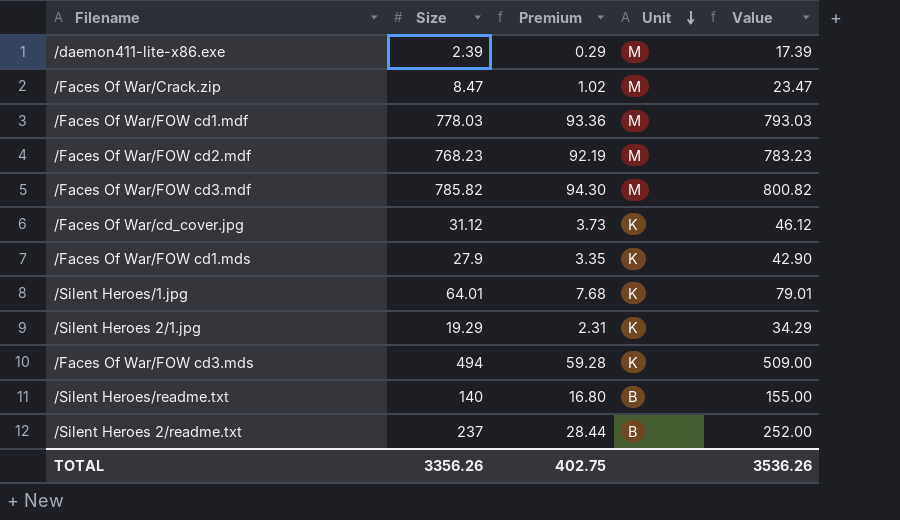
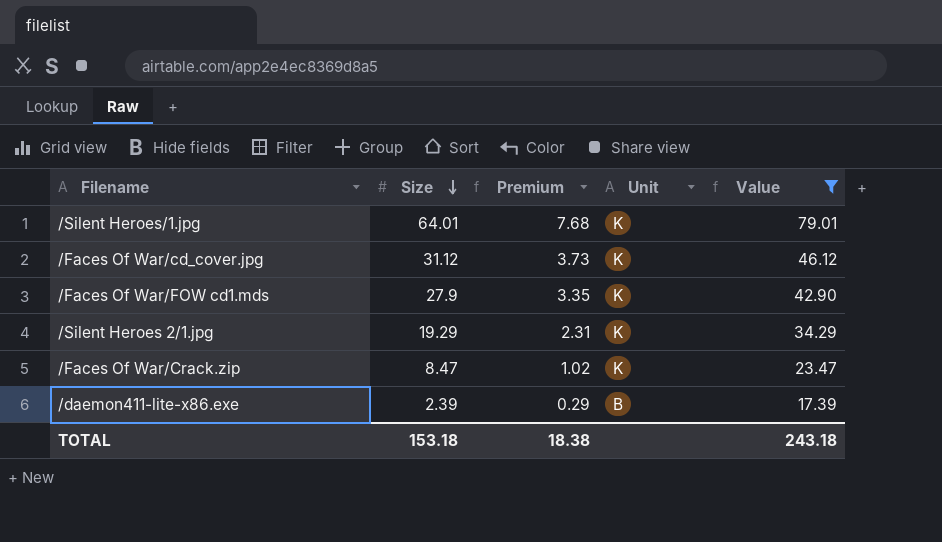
filter: none -> Value <= 79.01
row order: Unit descending -> Size descending
/Faces Of War/Crack.zip | Unit: M -> K
/daemon411-lite-x86.exe | Unit: M -> B
TOTAL | Size: 3356.26 -> 153.18
TOTAL | Premium: 402.75 -> 18.38
TOTAL | Value: 3536.26 -> 243.18

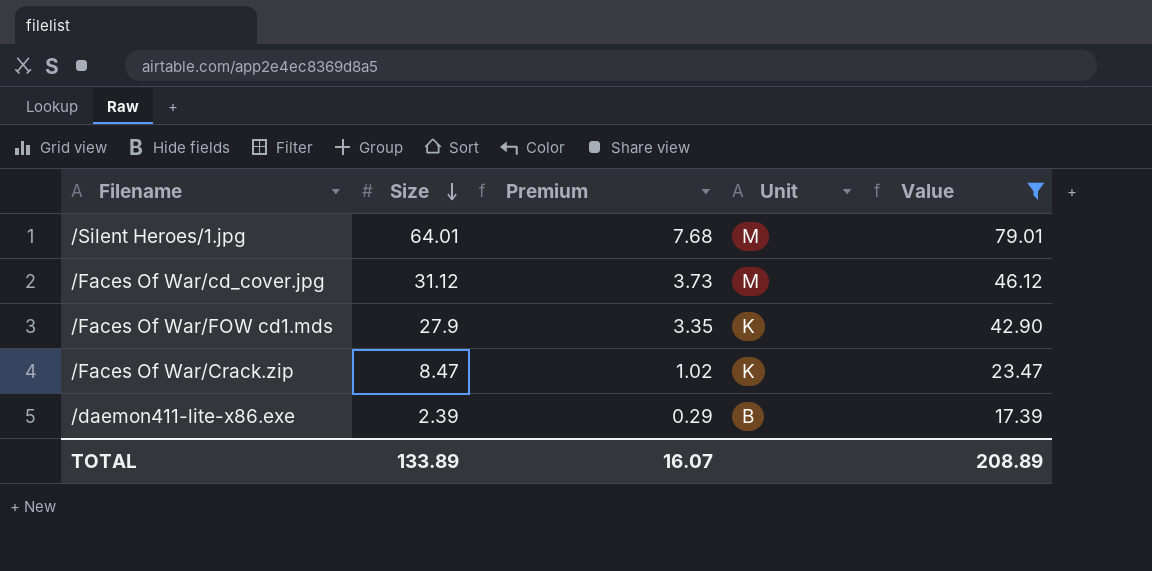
row /Silent Heroes 2/1.jpg: 19.29 | 2.31 | K | 34.29 -> none
/Silent Heroes/1.jpg | Unit: K -> M
/Faces Of War/cd_cover.jpg | Unit: K -> M
TOTAL | Size: 153.18 -> 133.89
TOTAL | Premium: 18.38 -> 16.07
TOTAL | Value: 243.18 -> 208.89

